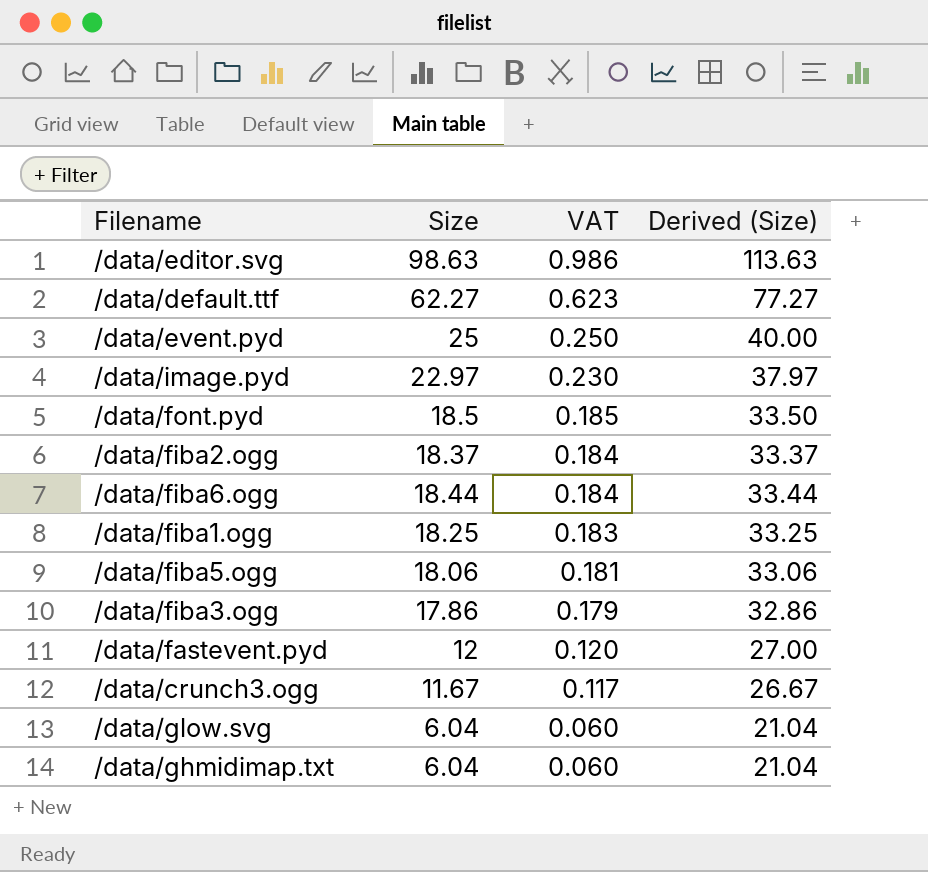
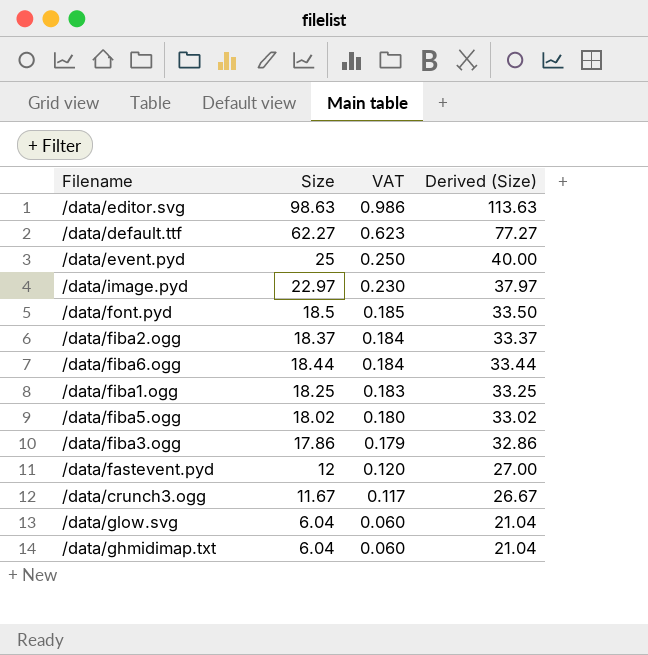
/data/fiba5.ogg | Size: 18.06 -> 18.02
/data/fiba5.ogg | VAT: 0.181 -> 0.180
/data/fiba5.ogg | Derived (Size): 33.06 -> 33.02

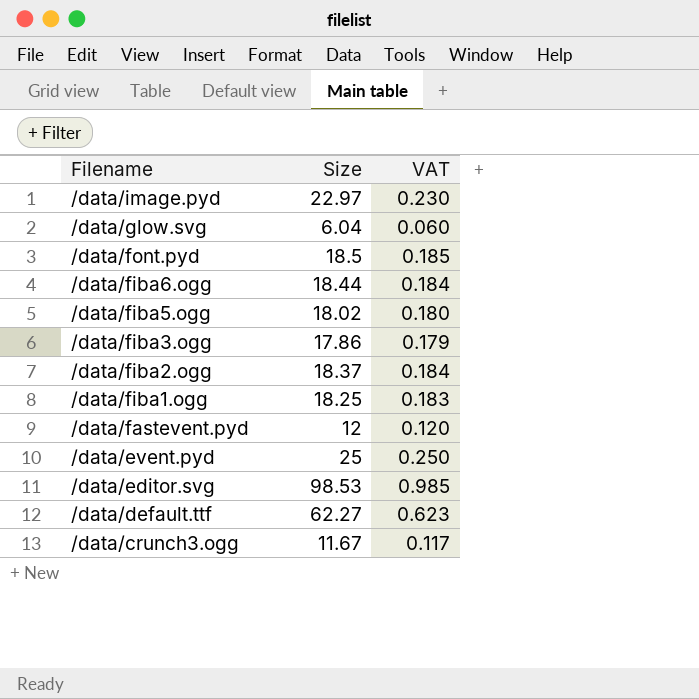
row order: VAT descending -> Filename descending
column Derived (Size) | formula: [Size] + 15 -> none
row /data/ghmidimap.txt: 6.04 | 0.060 | 21.04 -> none
/data/editor.svg | Size: 98.63 -> 98.53
/data/editor.svg | VAT: 0.986 -> 0.985

